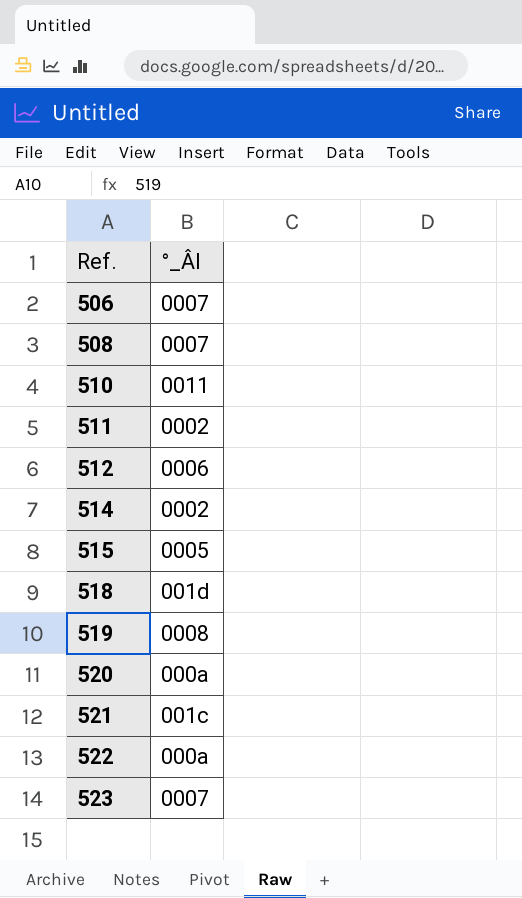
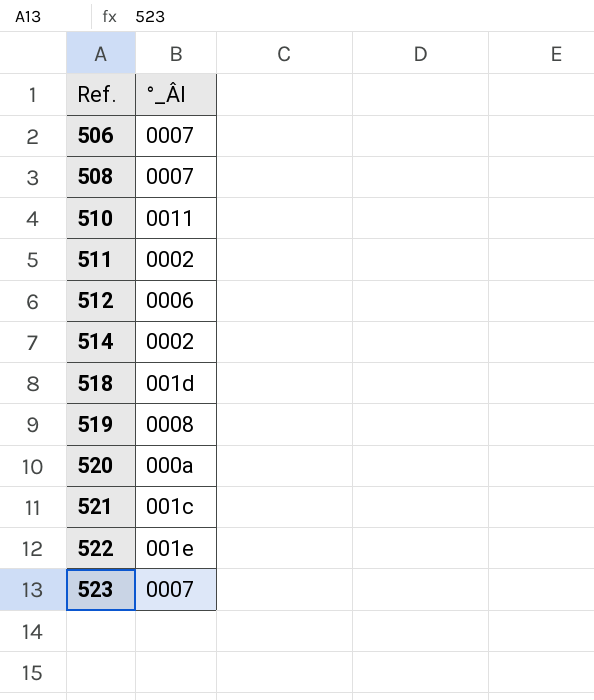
row 515: 0005 -> none
522 | °_ÂI: 000a -> 001e

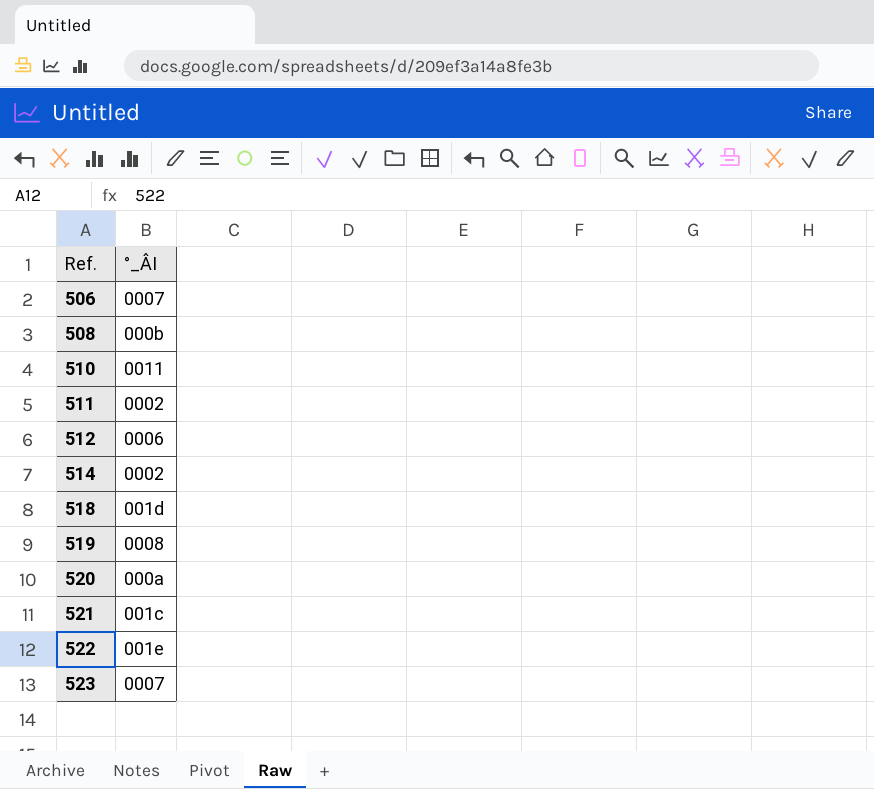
508 | °_ÂI: 0007 -> 000b

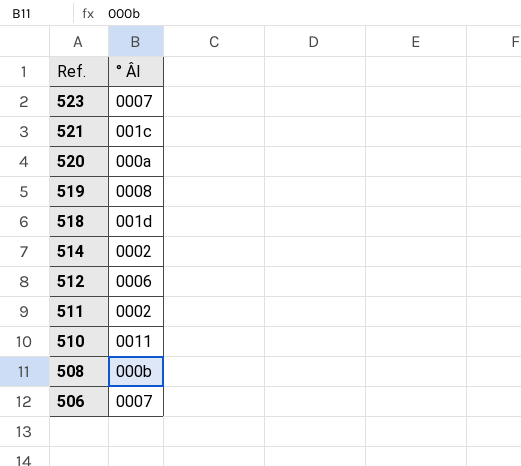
row order: Ref. ascending -> Ref. descending
column name: °_ÂI -> ° ÂI
row 522: 001e -> none

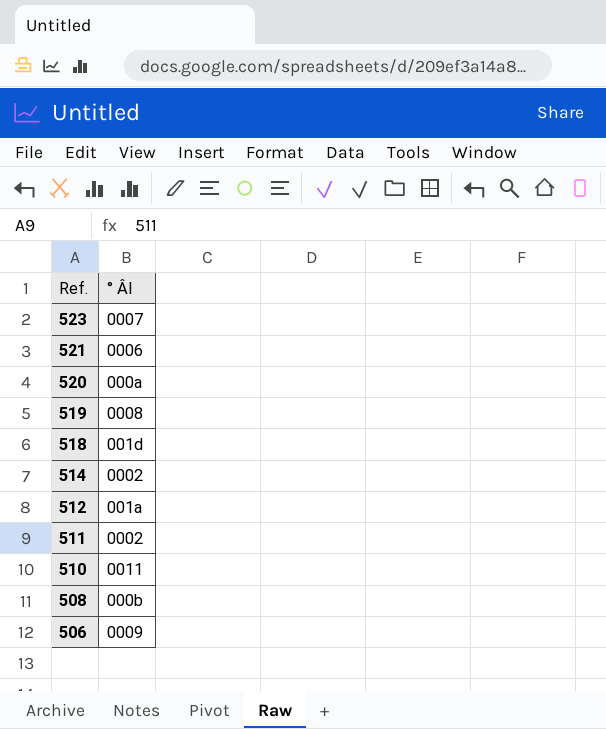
521 | ° ÂI: 001c -> 0006
512 | ° ÂI: 0006 -> 001a
506 | ° ÂI: 0007 -> 0009

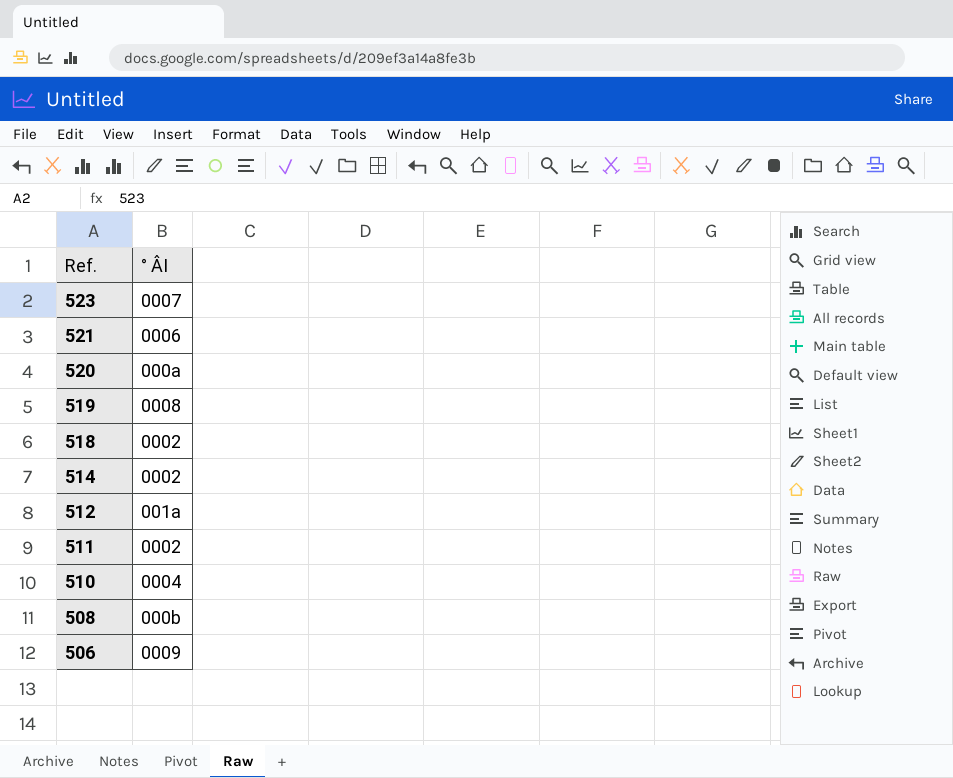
518 | ° ÂI: 001d -> 0002
510 | ° ÂI: 0011 -> 0004

